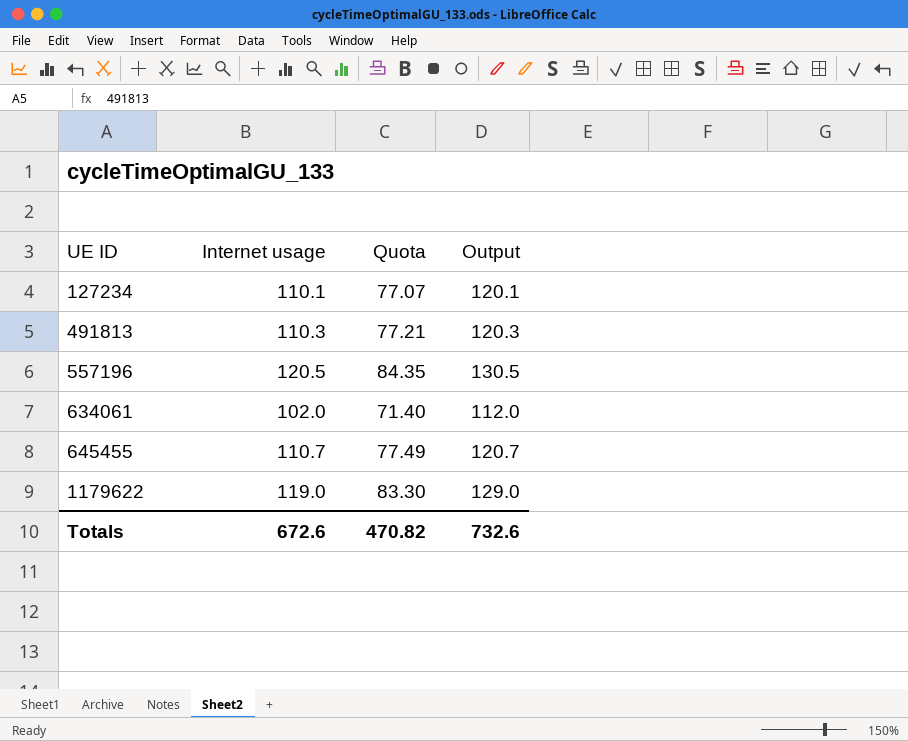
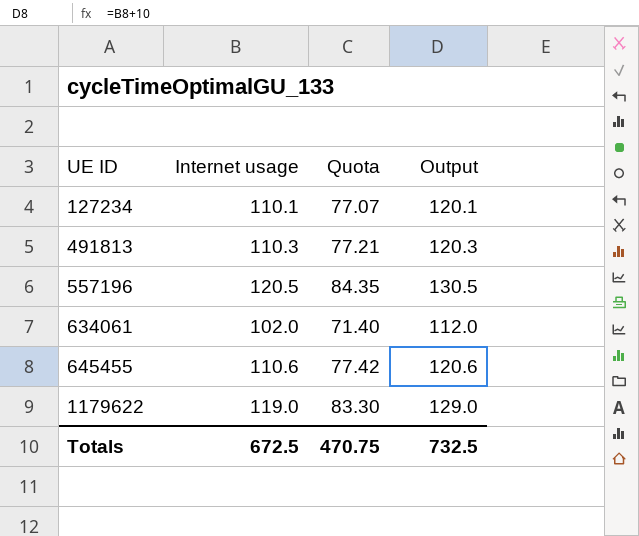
645455 | Internet usage: 110.7 -> 110.6
645455 | Quota: 77.49 -> 77.42
645455 | Output: 120.7 -> 120.6
Totals | Internet usage: 672.6 -> 672.5
Totals | Quota: 470.82 -> 470.75
Totals | Output: 732.6 -> 732.5

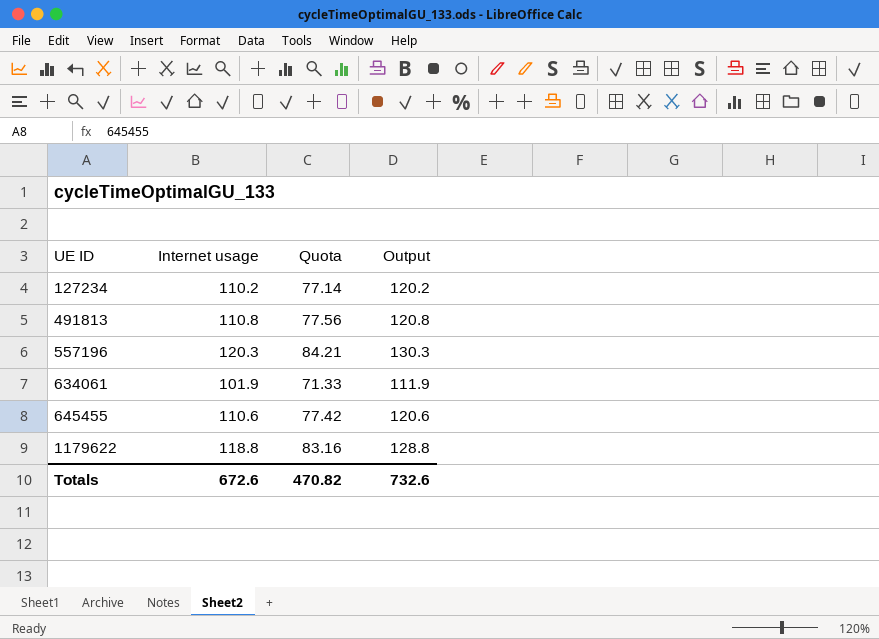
127234 | Internet usage: 110.1 -> 110.2
127234 | Quota: 77.07 -> 77.14
127234 | Output: 120.1 -> 120.2
491813 | Internet usage: 110.3 -> 110.8
491813 | Quota: 77.21 -> 77.56
491813 | Output: 120.3 -> 120.8
557196 | Internet usage: 120.5 -> 120.3
557196 | Quota: 84.35 -> 84.21
557196 | Output: 130.5 -> 130.3
634061 | Internet usage: 102.0 -> 101.9
634061 | Quota: 71.40 -> 71.33
634061 | Output: 112.0 -> 111.9
1179622 | Internet usage: 119.0 -> 118.8
1179622 | Quota: 83.30 -> 83.16
1179622 | Output: 129.0 -> 128.8
Totals | Internet usage: 672.5 -> 672.6
Totals | Quota: 470.75 -> 470.82
Totals | Output: 732.5 -> 732.6

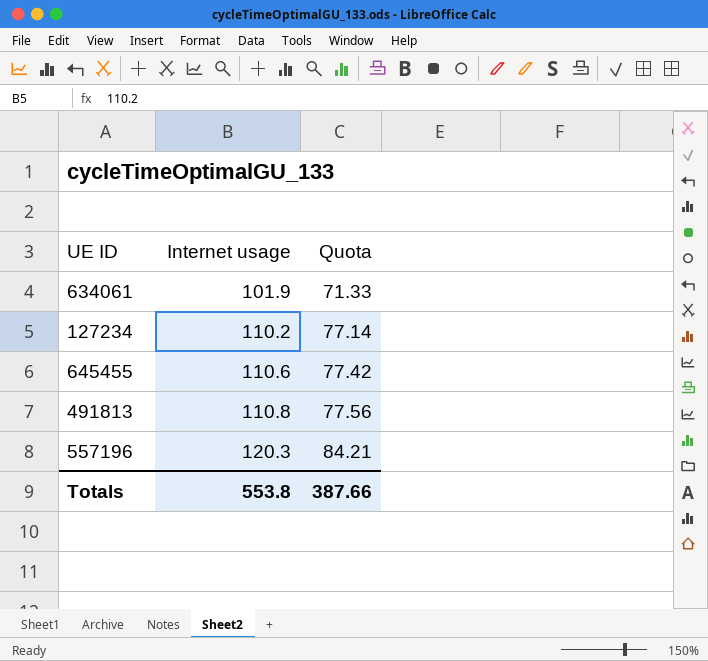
row order: UE ID ascending -> Internet usage ascending
column Output | formula: [Internet usage] + 10 -> none
row 1179622: 118.8 | 83.16 | 128.8 -> none
Totals | Internet usage: 672.6 -> 553.8
Totals | Quota: 470.82 -> 387.66

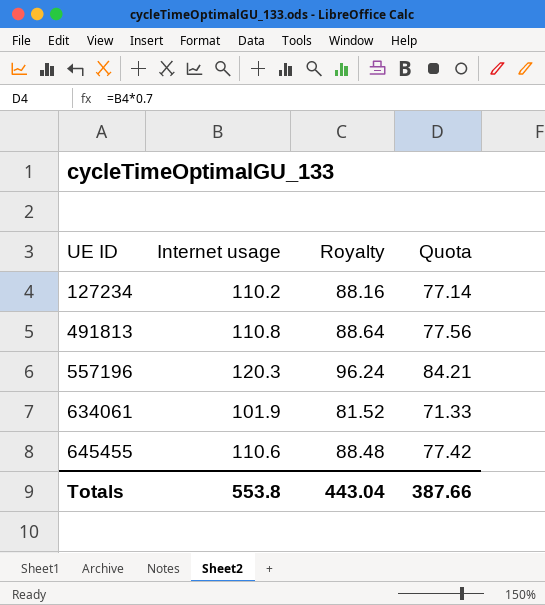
row order: Internet usage ascending -> UE ID ascending
column Royalty | formula: none -> [Internet usage] * 0.8

